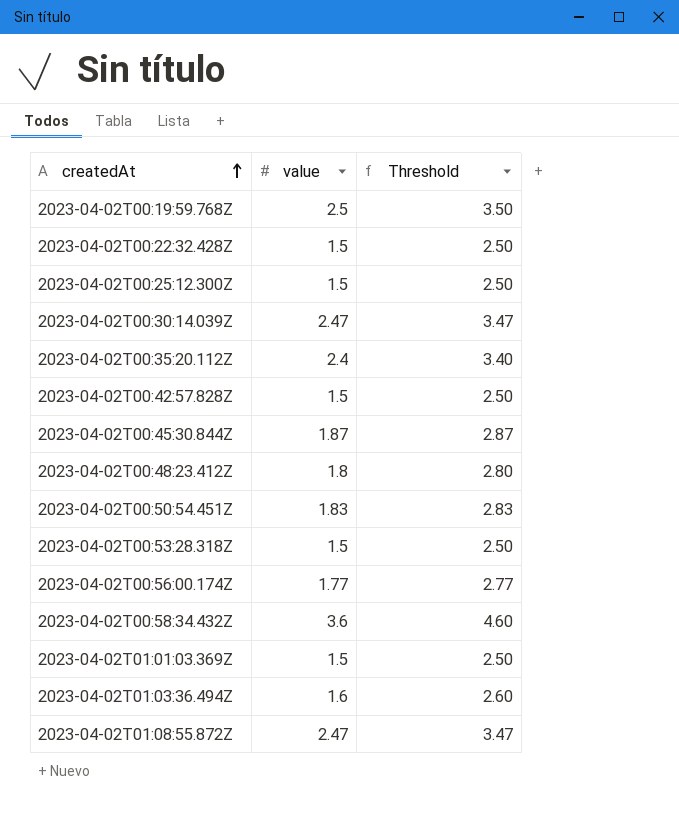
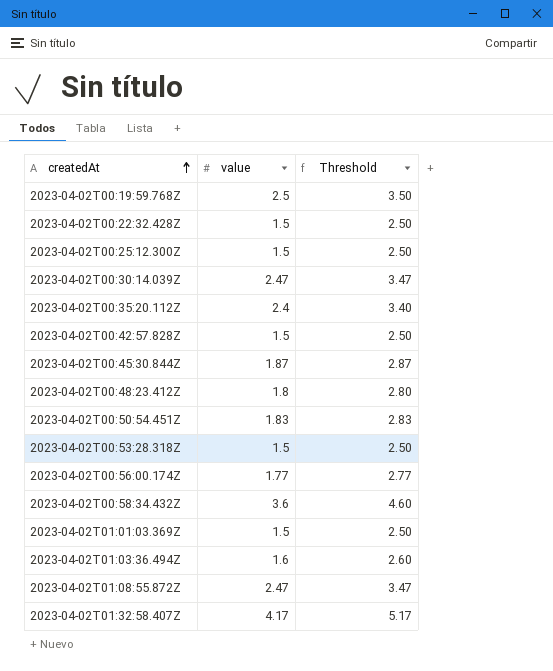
row 2023-04-02T01:32:58.407Z: none -> 4.17 | 5.17

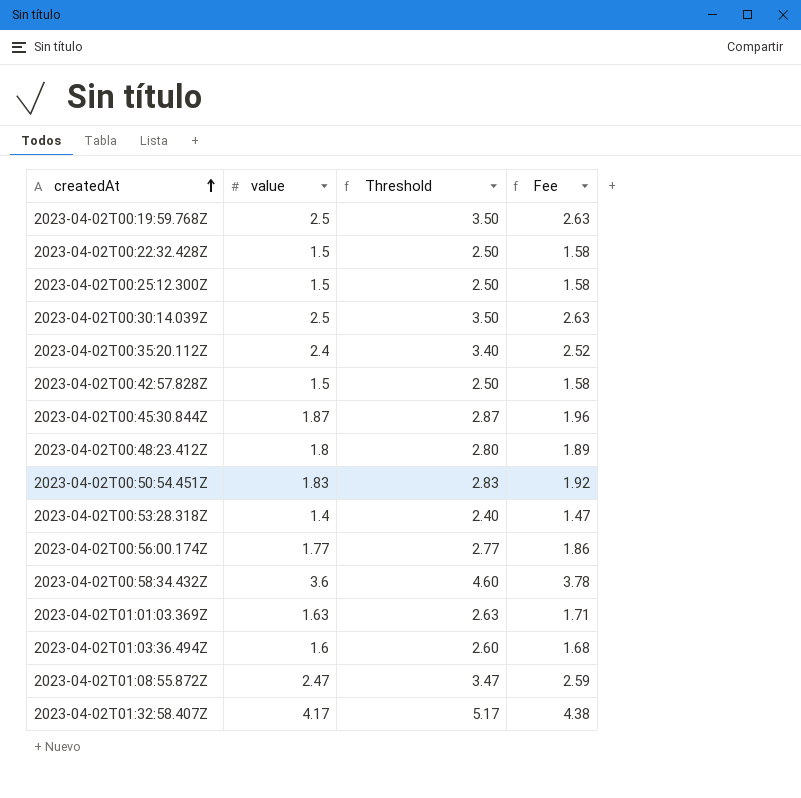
column Fee | formula: none -> [value] * 1.05
2023-04-02T00:30:14.039Z | value: 2.47 -> 2.5
2023-04-02T00:30:14.039Z | Threshold: 3.47 -> 3.50
2023-04-02T00:53:28.318Z | value: 1.5 -> 1.4
2023-04-02T00:53:28.318Z | Threshold: 2.50 -> 2.40
2023-04-02T01:01:03.369Z | value: 1.5 -> 1.63
2023-04-02T01:01:03.369Z | Threshold: 2.50 -> 2.63

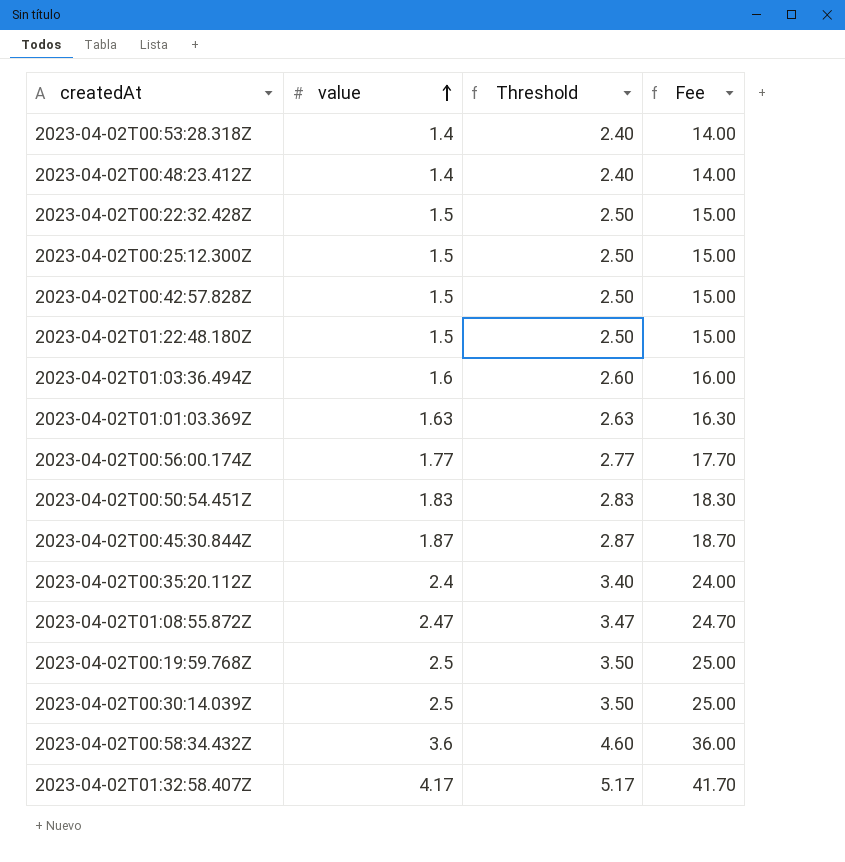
row order: createdAt ascending -> value ascending
column Fee | formula: [value] * 1.05 -> [value] * 10
2023-04-02T00:48:23.412Z | value: 1.8 -> 1.4
2023-04-02T00:48:23.412Z | Threshold: 2.80 -> 2.40
row 2023-04-02T01:22:48.180Z: none -> 1.5 | 2.50 | 15.00

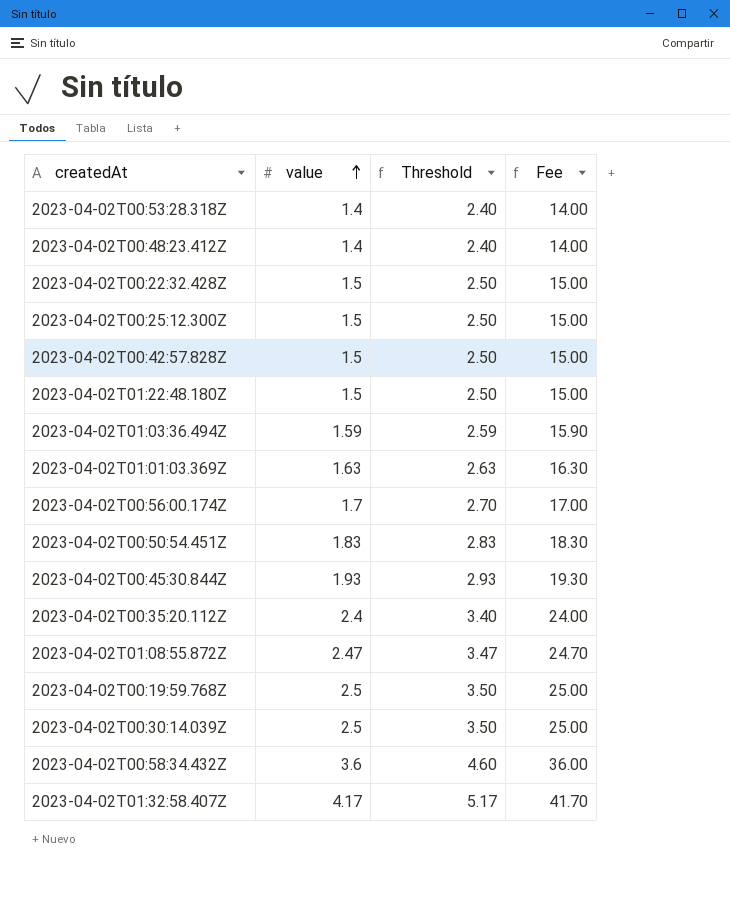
2023-04-02T01:03:36.494Z | value: 1.6 -> 1.59
2023-04-02T01:03:36.494Z | Threshold: 2.60 -> 2.59
2023-04-02T01:03:36.494Z | Fee: 16.00 -> 15.90
2023-04-02T00:56:00.174Z | value: 1.77 -> 1.7
2023-04-02T00:56:00.174Z | Threshold: 2.77 -> 2.70
2023-04-02T00:56:00.174Z | Fee: 17.70 -> 17.00
2023-04-02T00:45:30.844Z | value: 1.87 -> 1.93
2023-04-02T00:45:30.844Z | Threshold: 2.87 -> 2.93
2023-04-02T00:45:30.844Z | Fee: 18.70 -> 19.30

